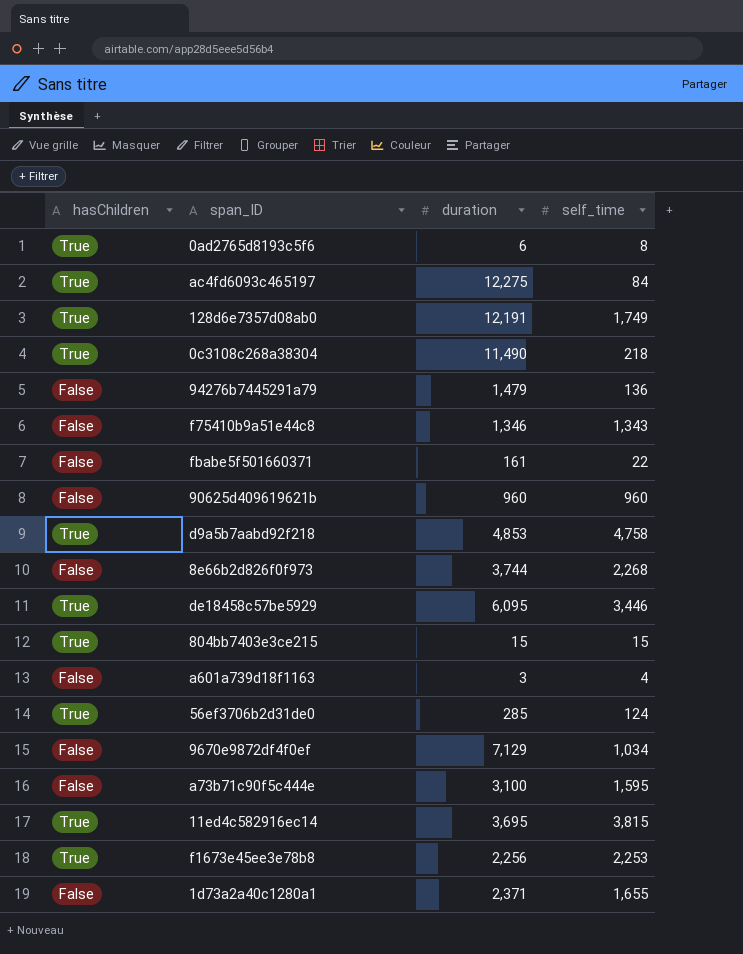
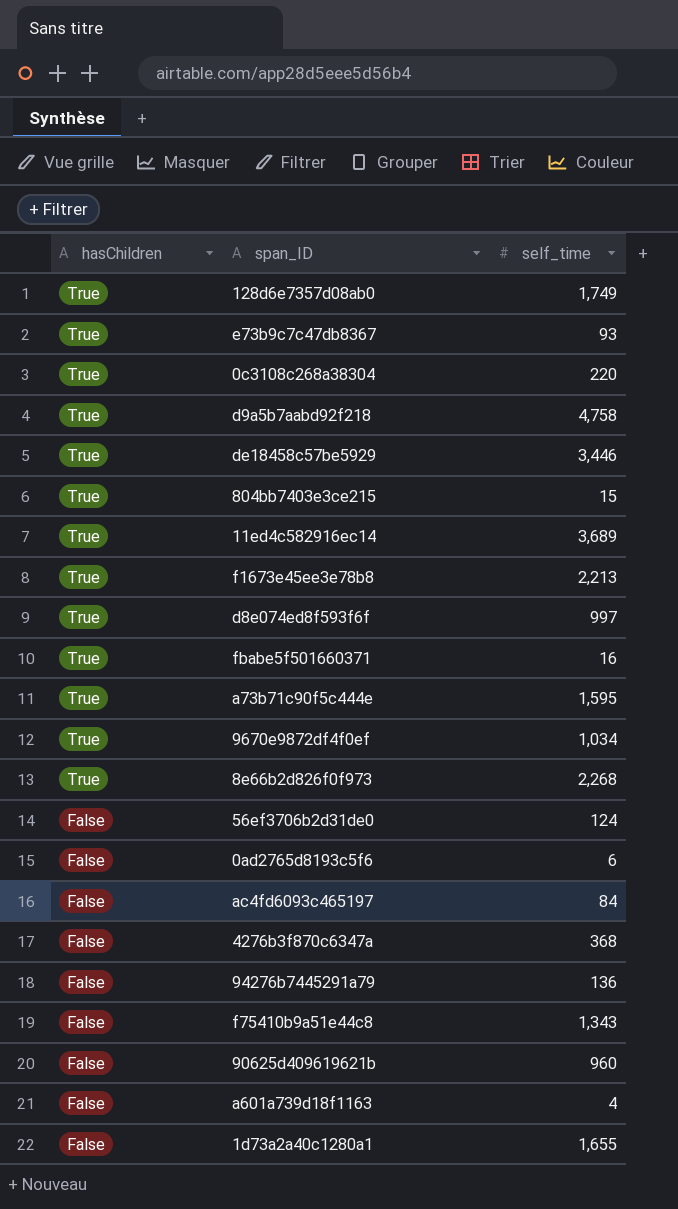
row order: none -> hasChildren descending
column duration | position: 3 -> none
row e73b9c7c47db8367: none -> True | 93
0c3108c268a38304 | self_time: 218 -> 220
11ed4c582916ec14 | self_time: 3,815 -> 3,689
f1673e45ee3e78b8 | self_time: 2,253 -> 2,213
row d8e074ed8f593f6f: none -> True | 997
fbabe5f501660371 | hasChildren: False -> True
fbabe5f501660371 | self_time: 22 -> 16
a73b71c90f5c444e | hasChildren: False -> True
9670e9872df4f0ef | hasChildren: False -> True
8e66b2d826f0f973 | hasChildren: False -> True
56ef3706b2d31de0 | hasChildren: True -> False
0ad2765d8193c5f6 | hasChildren: True -> False
0ad2765d8193c5f6 | self_time: 8 -> 6
ac4fd6093c465197 | hasChildren: True -> False
row 4276b3f870c6347a: none -> False | 368

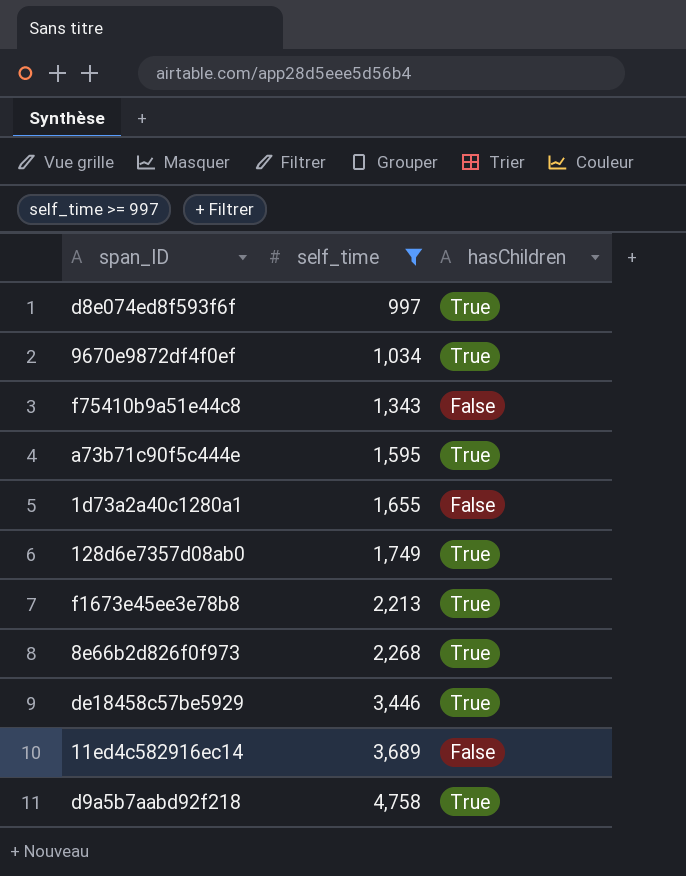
filter: none -> self_time >= 997
row order: hasChildren descending -> self_time ascending
column hasChildren | position: 1 -> 3
11ed4c582916ec14 | hasChildren: True -> False

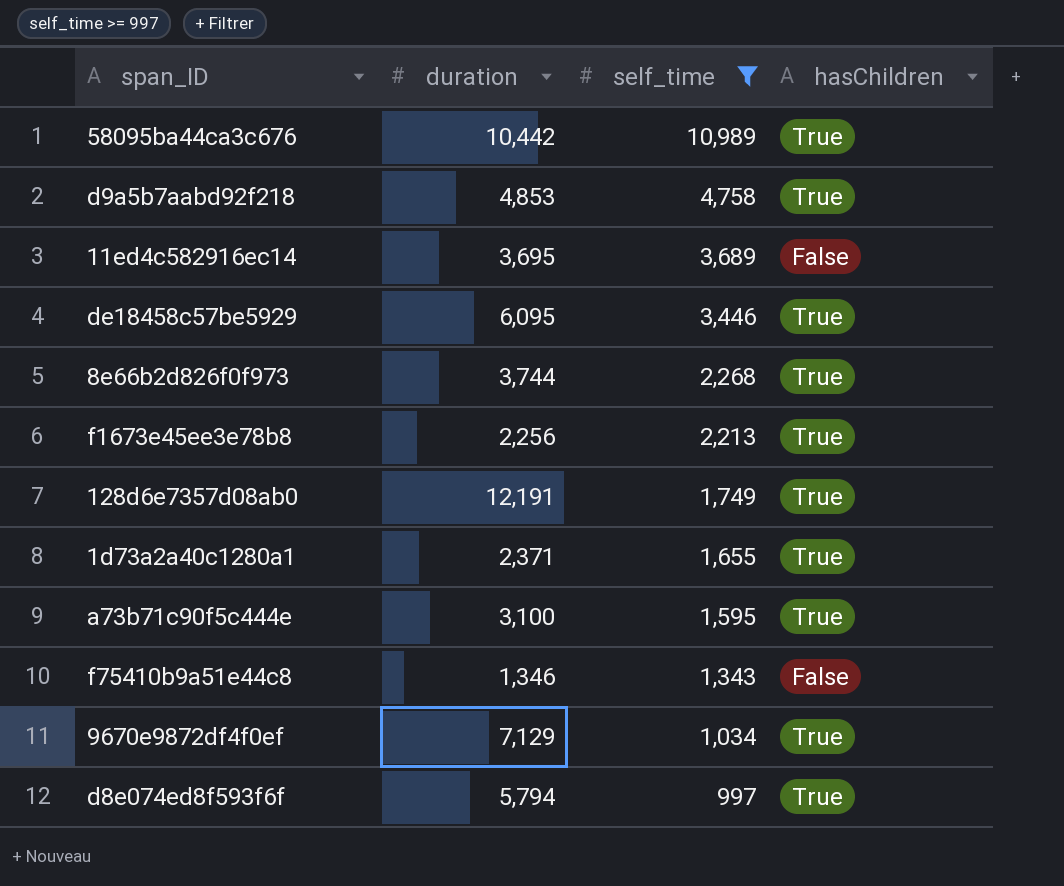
row order: self_time ascending -> self_time descending
column duration | position: none -> 2
row 58095ba44ca3c676: none -> 10,442 | 10,989 | True
1d73a2a40c1280a1 | hasChildren: False -> True

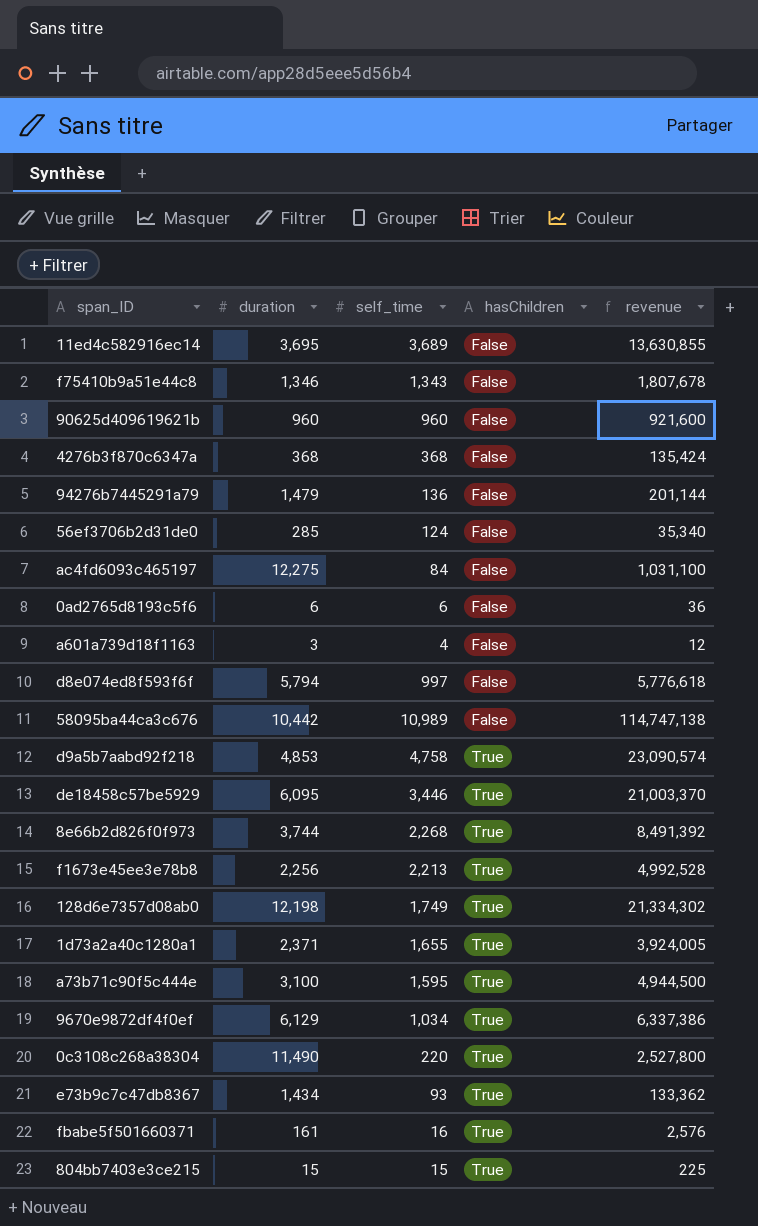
filter: self_time >= 997 -> none
row order: self_time descending -> hasChildren ascending
column revenue | formula: none -> [duration] * [self_time]
d8e074ed8f593f6f | hasChildren: True -> False
58095ba44ca3c676 | hasChildren: True -> False
128d6e7357d08ab0 | duration: 12,191 -> 12,198
9670e9872df4f0ef | duration: 7,129 -> 6,129

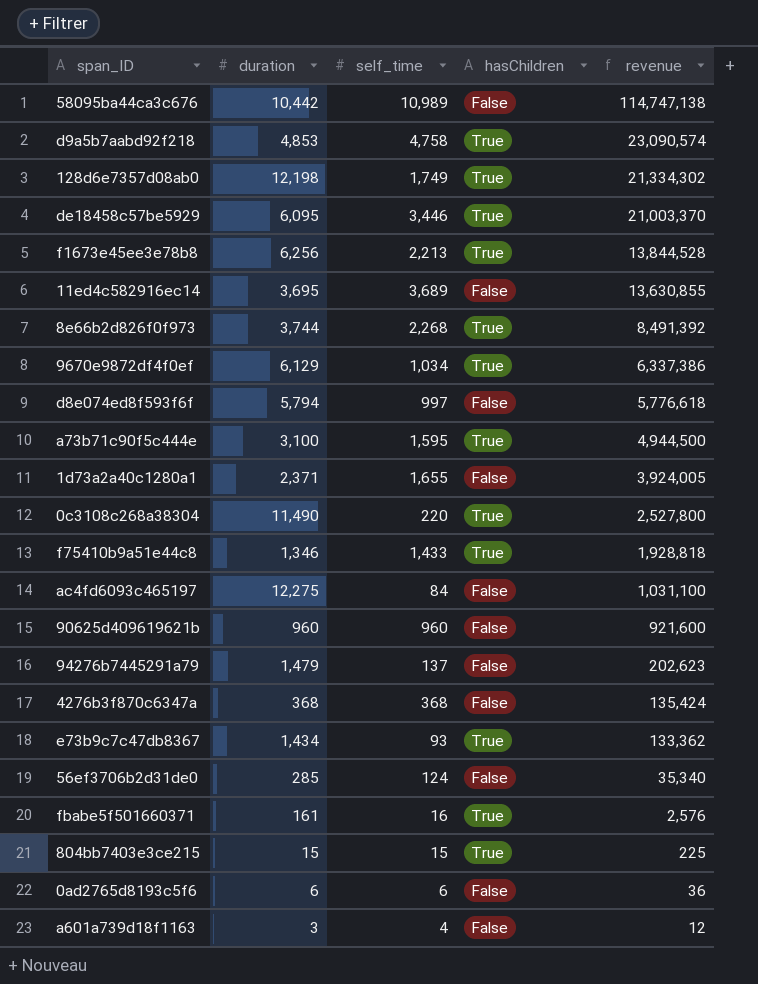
row order: hasChildren ascending -> revenue descending
f1673e45ee3e78b8 | duration: 2,256 -> 6,256
f1673e45ee3e78b8 | revenue: 4,992,528 -> 13,844,528
1d73a2a40c1280a1 | hasChildren: True -> False
f75410b9a51e44c8 | self_time: 1,343 -> 1,433
f75410b9a51e44c8 | hasChildren: False -> True
f75410b9a51e44c8 | revenue: 1,807,678 -> 1,928,818
94276b7445291a79 | self_time: 136 -> 137
94276b7445291a79 | revenue: 201,144 -> 202,623

